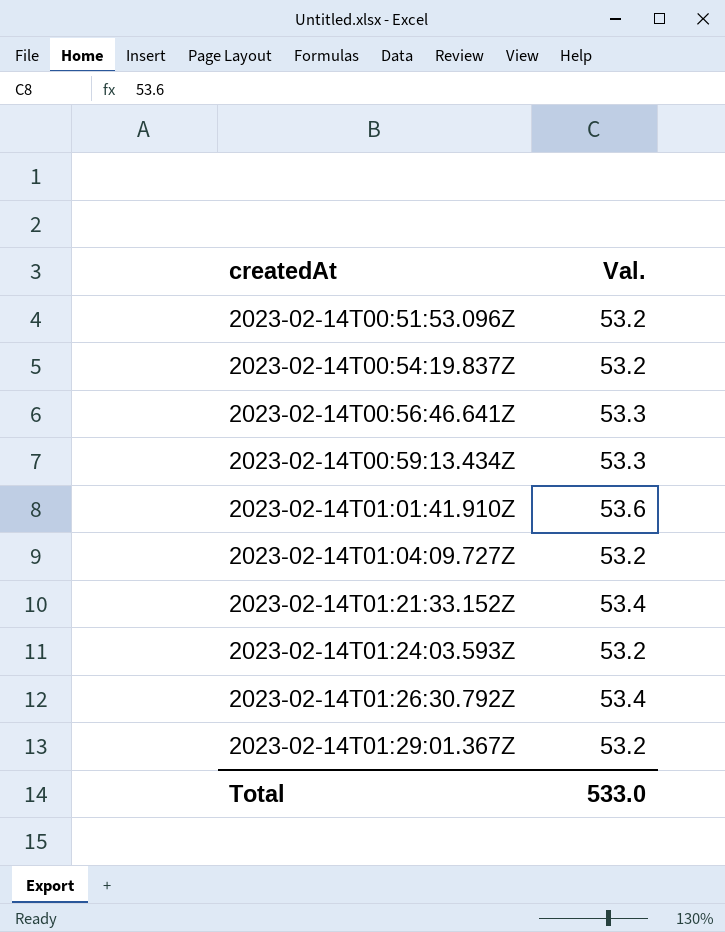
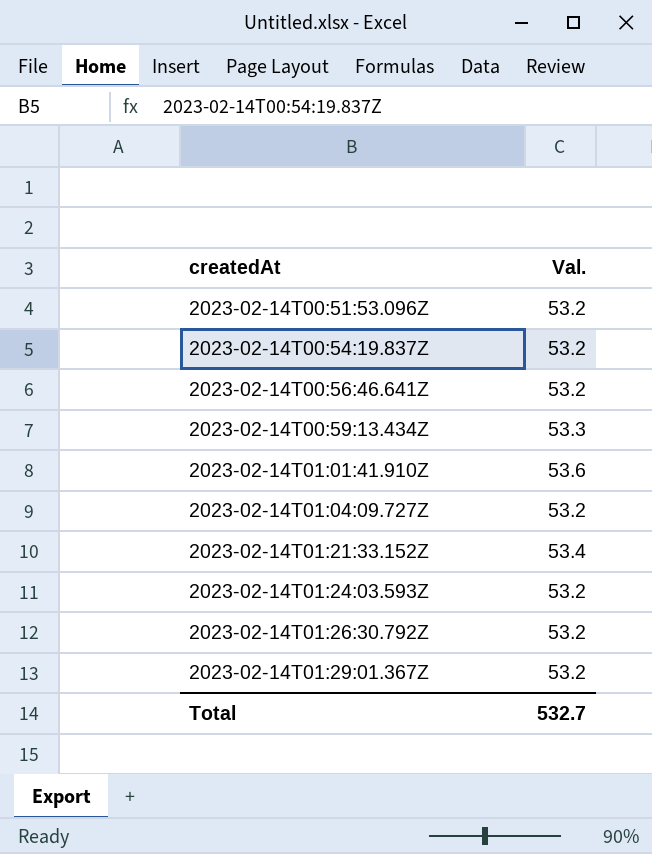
2023-02-14T00:56:46.641Z | Val.: 53.3 -> 53.2
2023-02-14T01:26:30.792Z | Val.: 53.4 -> 53.2
Total | Val.: 533.0 -> 532.7

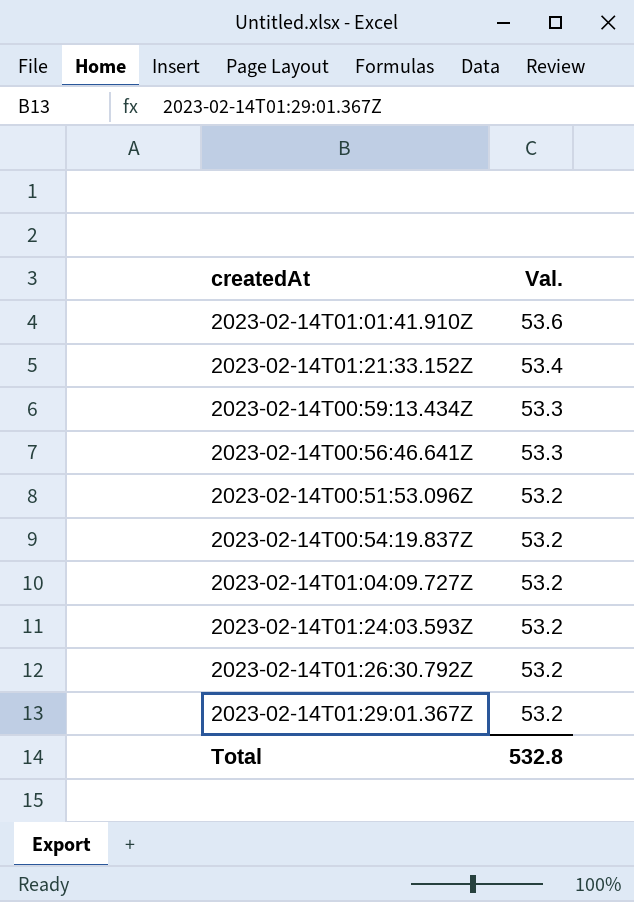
row order: createdAt ascending -> Val. descending
2023-02-14T00:56:46.641Z | Val.: 53.2 -> 53.3
Total | Val.: 532.7 -> 532.8

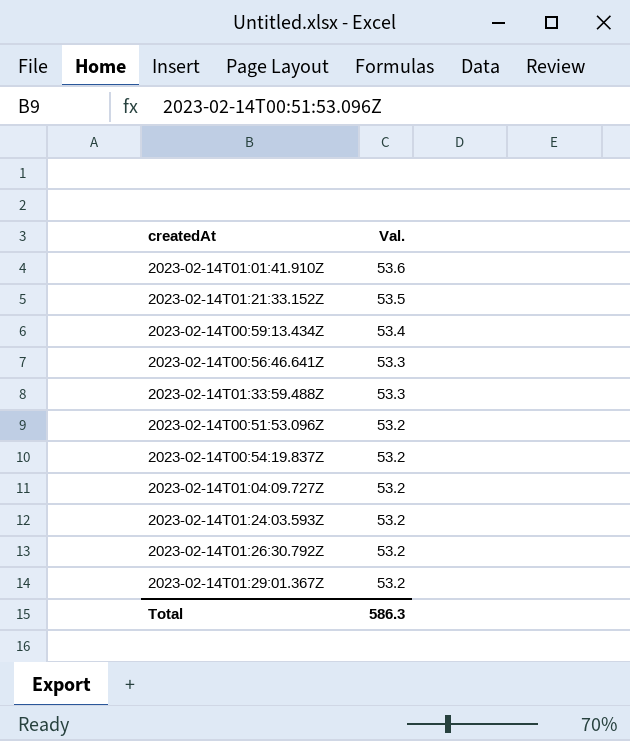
2023-02-14T01:21:33.152Z | Val.: 53.4 -> 53.5
2023-02-14T00:59:13.434Z | Val.: 53.3 -> 53.4
row 2023-02-14T01:33:59.488Z: none -> 53.3
Total | Val.: 532.8 -> 586.3

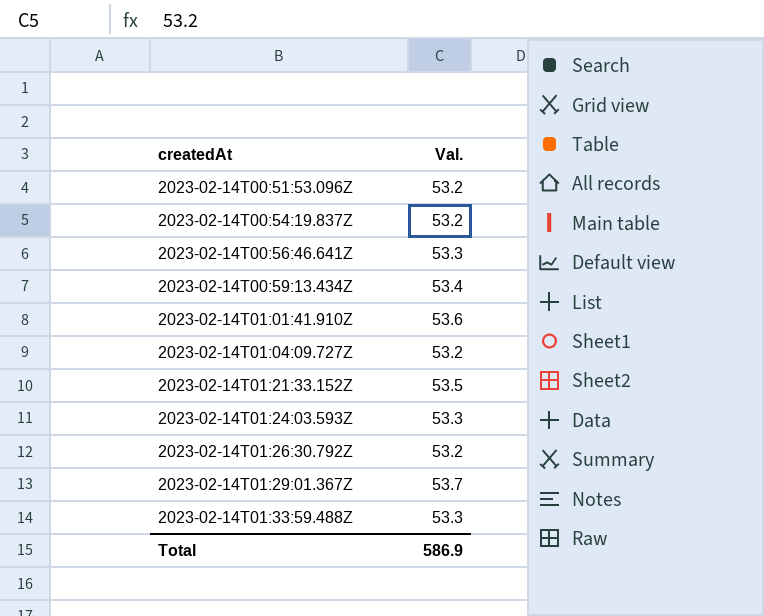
row order: Val. descending -> createdAt ascending
2023-02-14T01:24:03.593Z | Val.: 53.2 -> 53.3
2023-02-14T01:29:01.367Z | Val.: 53.2 -> 53.7
Total | Val.: 586.3 -> 586.9

